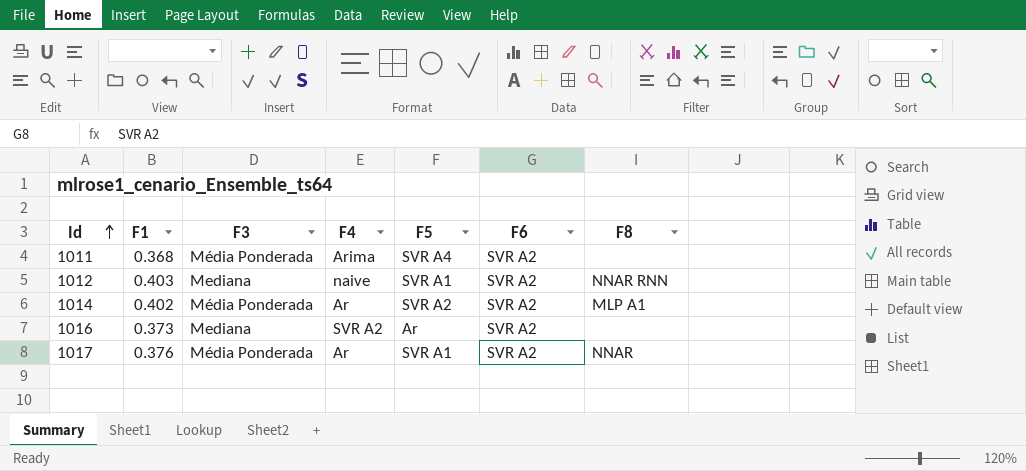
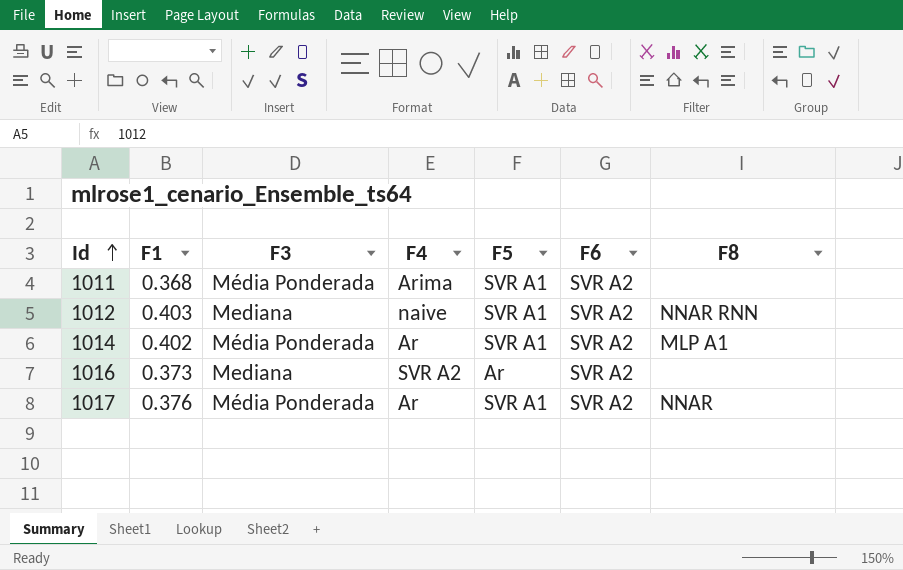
1011 | F5: SVR A4 -> SVR A1
1014 | F5: SVR A2 -> SVR A1

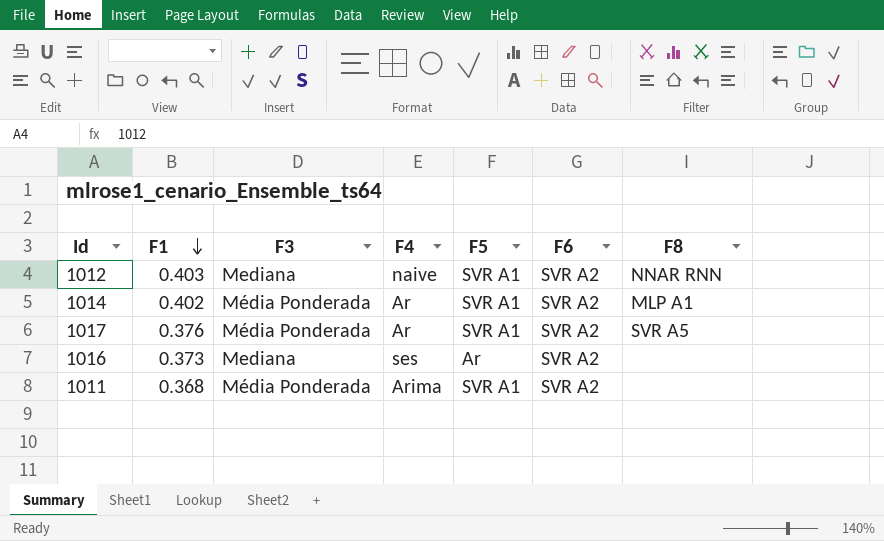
row order: Id ascending -> F1 descending
1017 | F8: NNAR -> SVR A5
1016 | F4: SVR A2 -> ses

